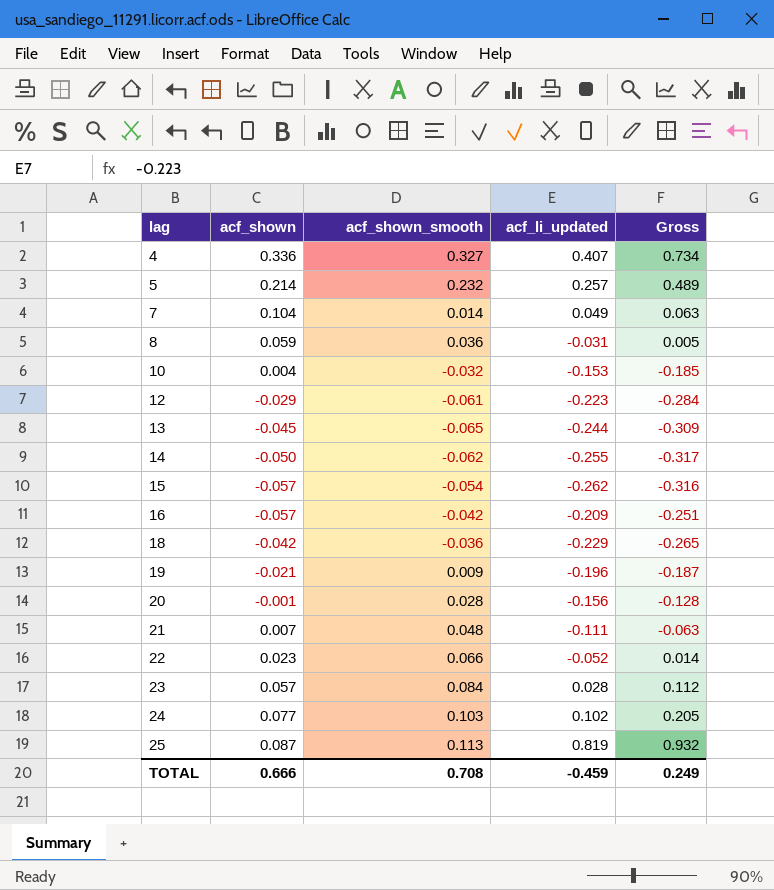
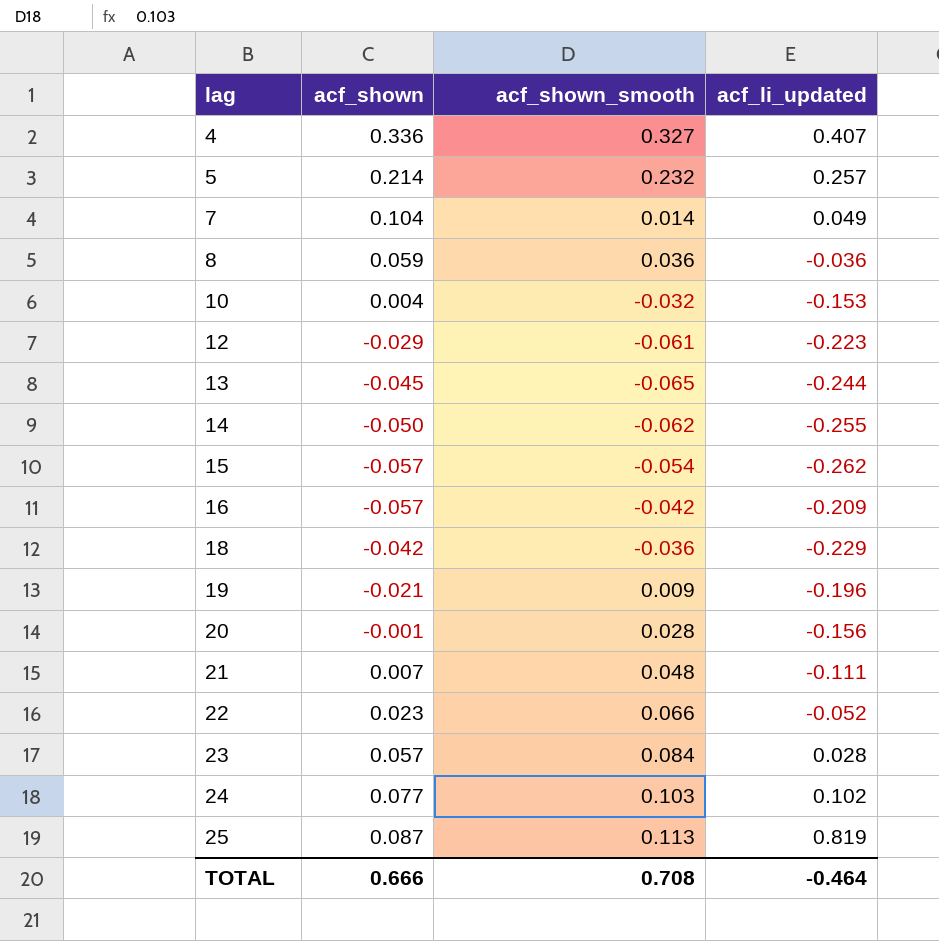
column Gross | formula: [acf_shown_smooth] + [acf_li_updated] -> none
8 | acf_li_updated: -0.031 -> -0.036
TOTAL | acf_li_updated: -0.459 -> -0.464

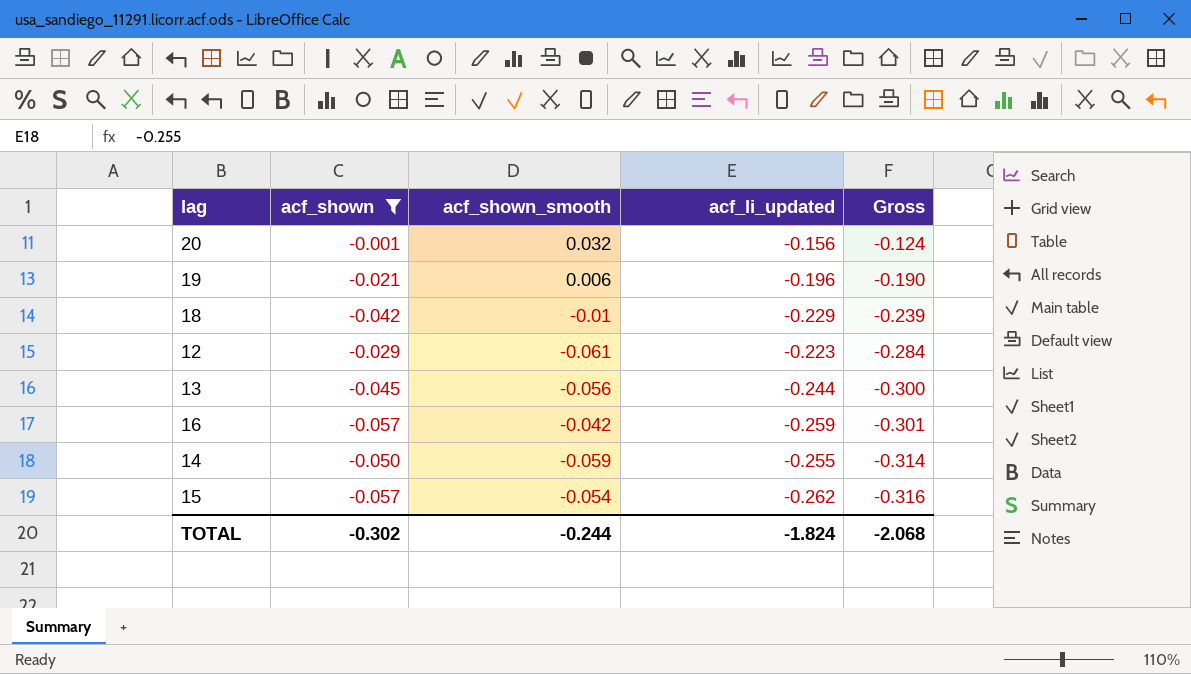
filter: none -> acf_shown <= -0.001
row order: lag ascending -> Gross descending
column Gross | formula: none -> [acf_shown_smooth] + [acf_li_updated]
20 | acf_shown_smooth: 0.028 -> 0.032
19 | acf_shown_smooth: 0.009 -> 0.006
18 | acf_shown_smooth: -0.036 -> -0.01
13 | acf_shown_smooth: -0.065 -> -0.056
16 | acf_li_updated: -0.209 -> -0.259
14 | acf_shown_smooth: -0.062 -> -0.059
TOTAL | acf_shown: 0.666 -> -0.302
TOTAL | acf_shown_smooth: 0.708 -> -0.244
TOTAL | acf_li_updated: -0.464 -> -1.824

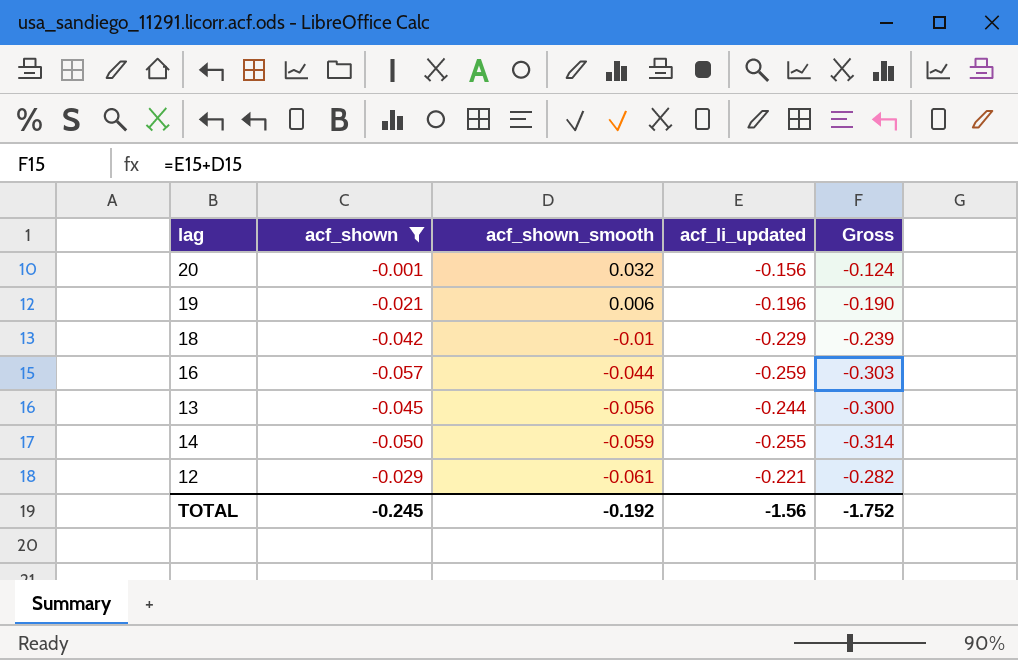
row order: Gross descending -> acf_shown_smooth descending
row 15: -0.057 | -0.054 | -0.262 | -0.316 -> none
16 | acf_shown_smooth: -0.042 -> -0.044
16 | Gross: -0.301 -> -0.303
12 | acf_li_updated: -0.223 -> -0.221
12 | Gross: -0.284 -> -0.282
TOTAL | acf_shown: -0.302 -> -0.245
TOTAL | acf_shown_smooth: -0.244 -> -0.192
TOTAL | acf_li_updated: -1.824 -> -1.56
TOTAL | Gross: -2.068 -> -1.752

